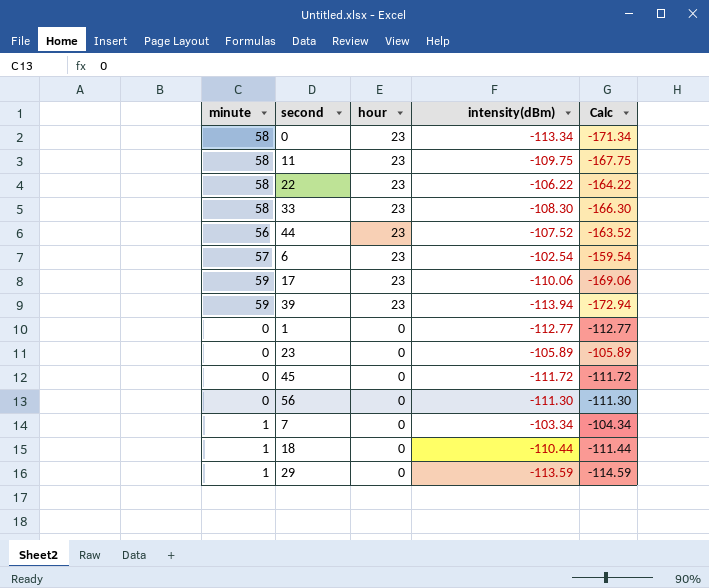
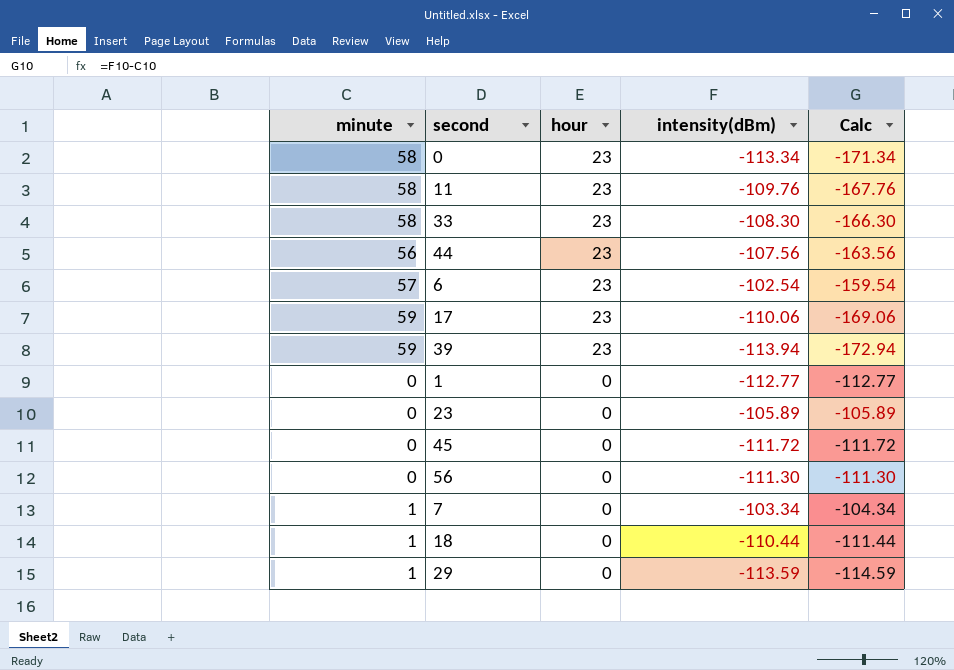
row 22: 58 | 23 | -106.22 | -164.22 -> none
11 | intensity(dBm): -109.75 -> -109.76
11 | Calc: -167.75 -> -167.76
44 | intensity(dBm): -107.52 -> -107.56
44 | Calc: -163.52 -> -163.56

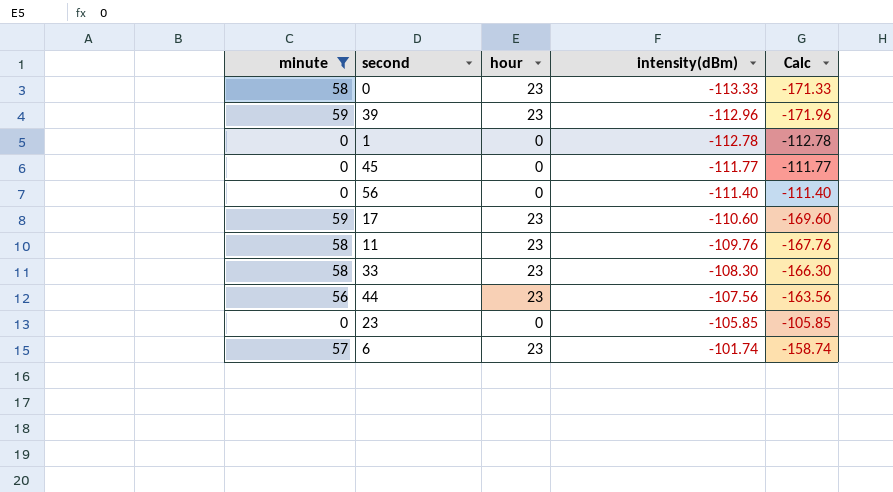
filter: none -> minute != 1
row order: hour descending -> intensity(dBm) ascending
0 | intensity(dBm): -113.34 -> -113.33
0 | Calc: -171.34 -> -171.33
39 | intensity(dBm): -113.94 -> -112.96
39 | Calc: -172.94 -> -171.96
1 | intensity(dBm): -112.77 -> -112.78
1 | Calc: -112.77 -> -112.78
45 | intensity(dBm): -111.72 -> -111.77
45 | Calc: -111.72 -> -111.77
56 | intensity(dBm): -111.30 -> -111.40
56 | Calc: -111.30 -> -111.40
17 | intensity(dBm): -110.06 -> -110.60
17 | Calc: -169.06 -> -169.60
23 | intensity(dBm): -105.89 -> -105.85
23 | Calc: -105.89 -> -105.85
6 | intensity(dBm): -102.54 -> -101.74
6 | Calc: -159.54 -> -158.74

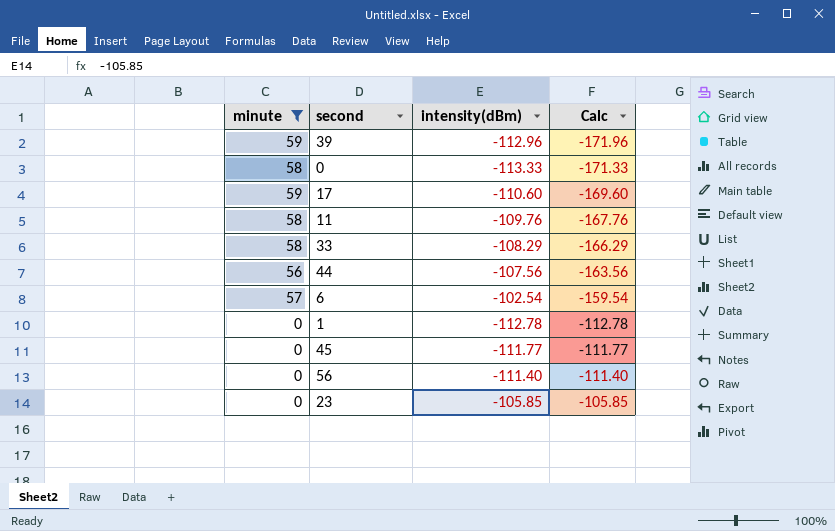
row order: intensity(dBm) ascending -> Calc ascending
column hour | position: 3 -> none
33 | intensity(dBm): -108.30 -> -108.29
33 | Calc: -166.30 -> -166.29
6 | intensity(dBm): -101.74 -> -102.54
6 | Calc: -158.74 -> -159.54

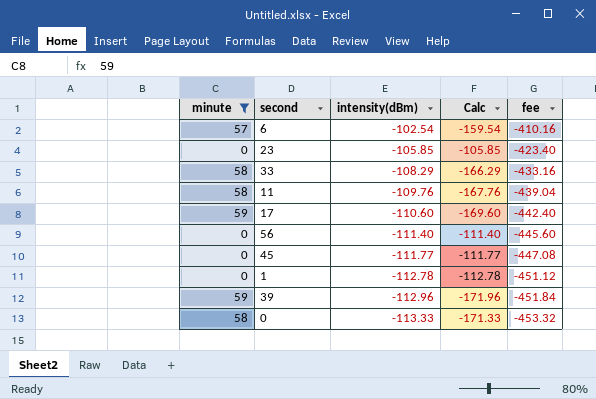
row order: Calc ascending -> intensity(dBm) descending
column fee | formula: none -> [intensity(dBm)] * 4
row 44: 56 | -107.56 | -163.56 -> none

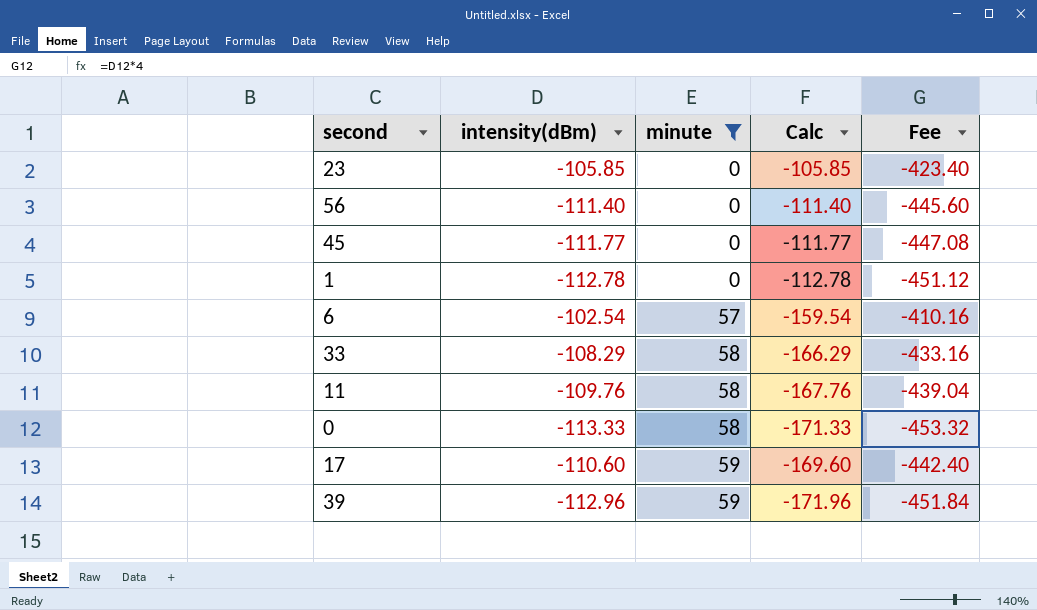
row order: intensity(dBm) descending -> minute ascending
column minute | position: 1 -> 3
column name: fee -> Fee

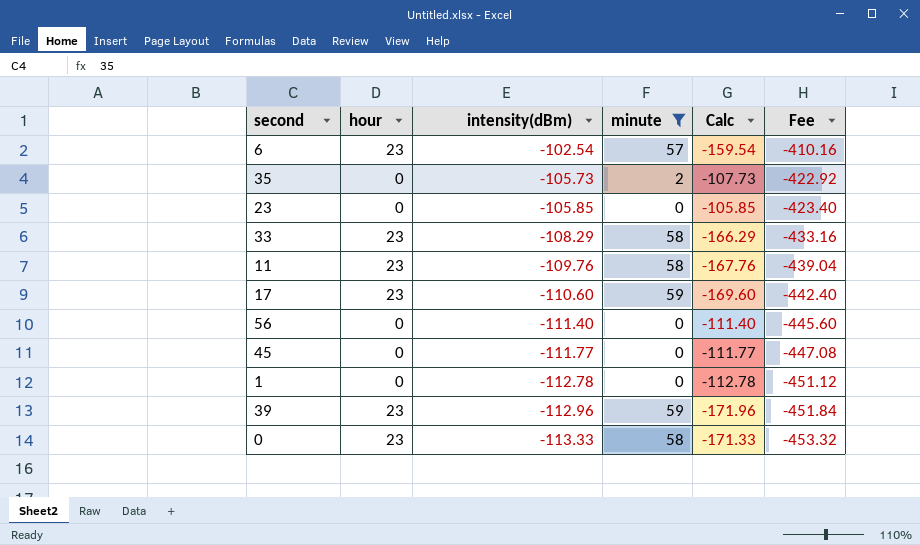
row order: minute ascending -> intensity(dBm) descending
column hour | position: none -> 2
row 35: none -> 0 | -105.73 | 2 | -107.73 | -422.92

